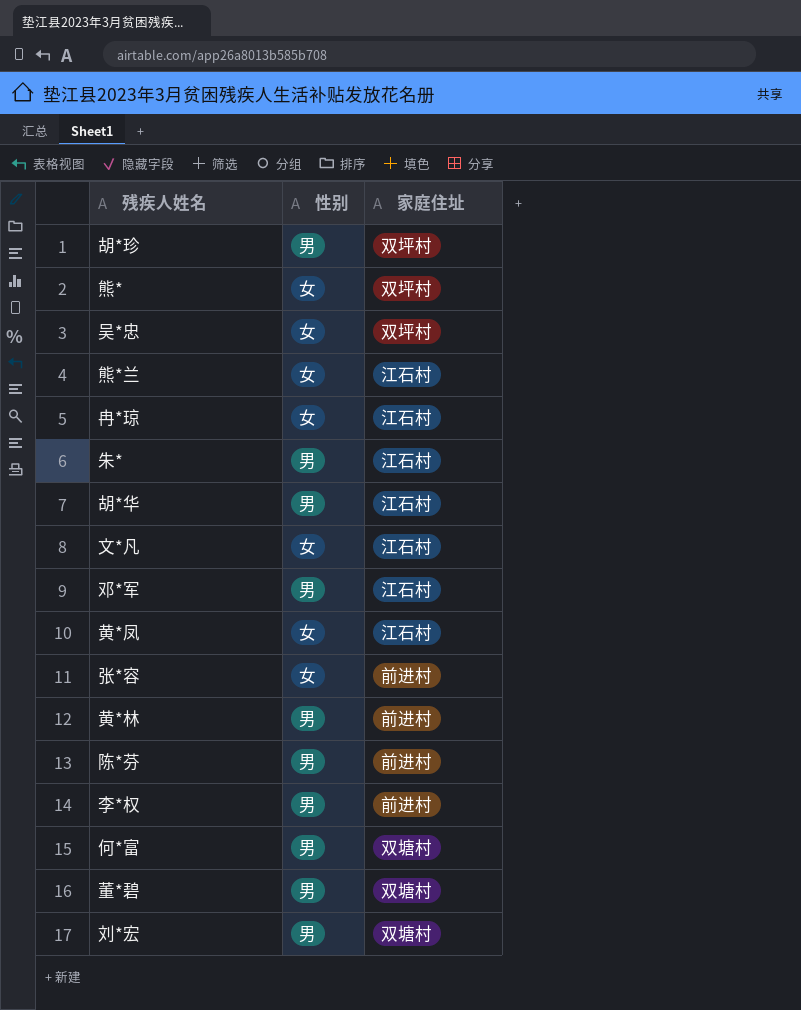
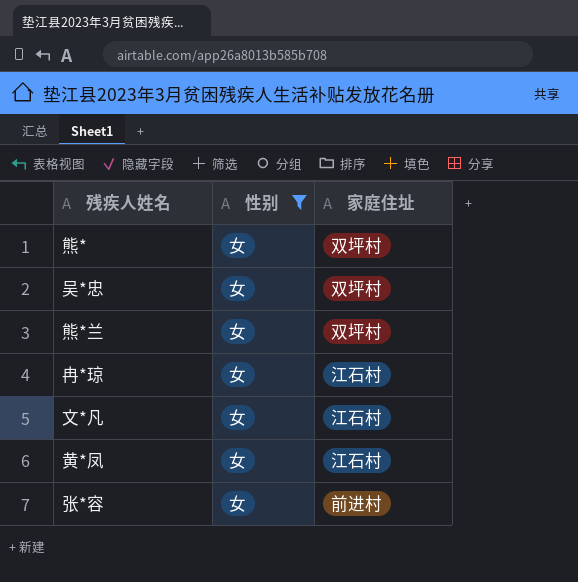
filter: none -> 性别 = 女
熊*兰 | 家庭住址: 江石村 -> 双坪村

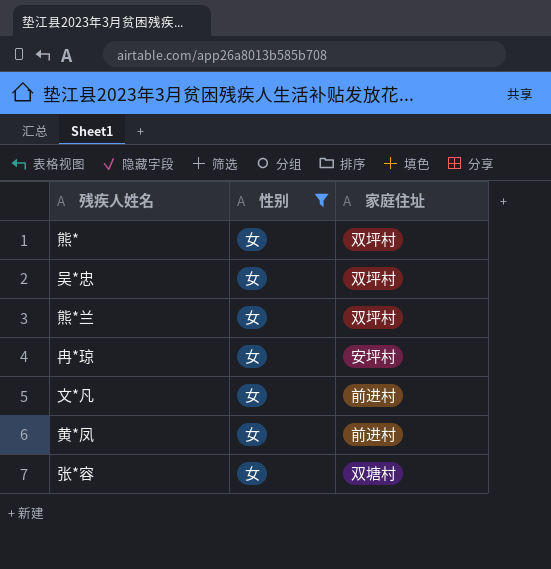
冉*琼 | 家庭住址: 江石村 -> 安坪村
文*凡 | 家庭住址: 江石村 -> 前进村
黄*凤 | 家庭住址: 江石村 -> 前进村
张*容 | 家庭住址: 前进村 -> 双塘村

